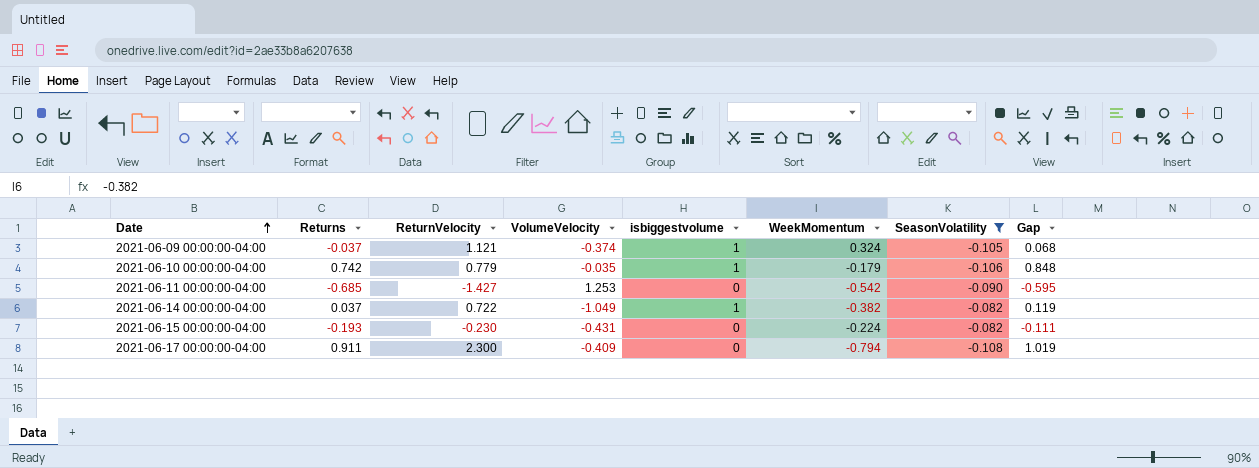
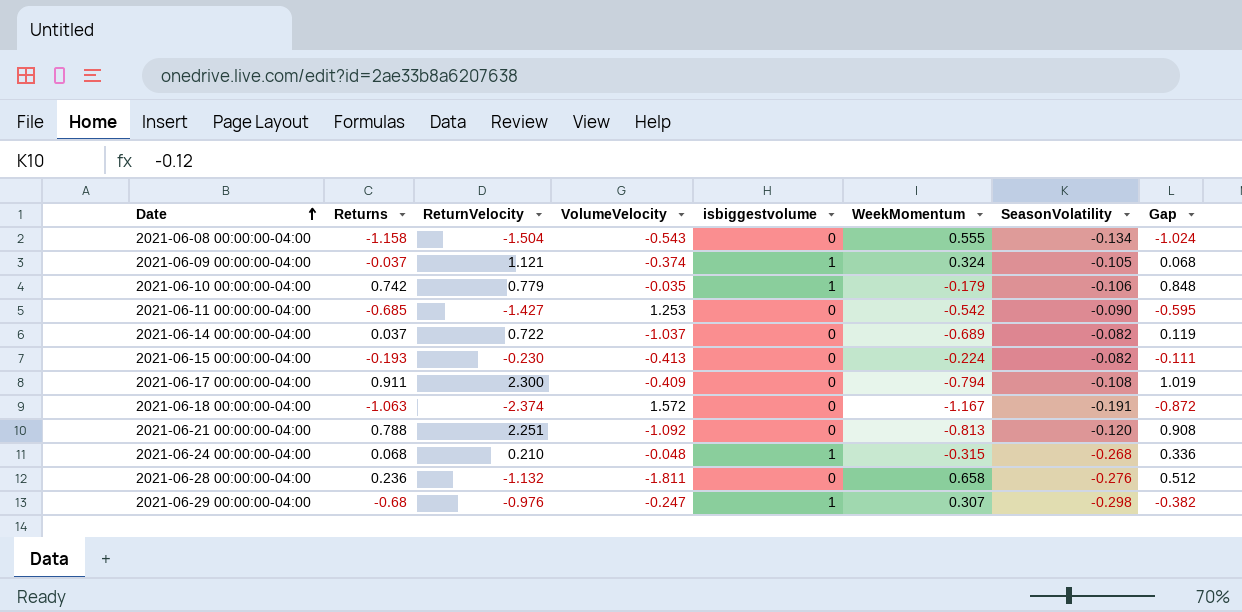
filter: SeasonVolatility >= -0.108 -> none
2021-06-14 00:00:00-04:00 | VolumeVelocity: -1.049 -> -1.037
2021-06-14 00:00:00-04:00 | isbiggestvolume: 1 -> 0
2021-06-14 00:00:00-04:00 | WeekMomentum: -0.382 -> -0.689
2021-06-15 00:00:00-04:00 | VolumeVelocity: -0.431 -> -0.413

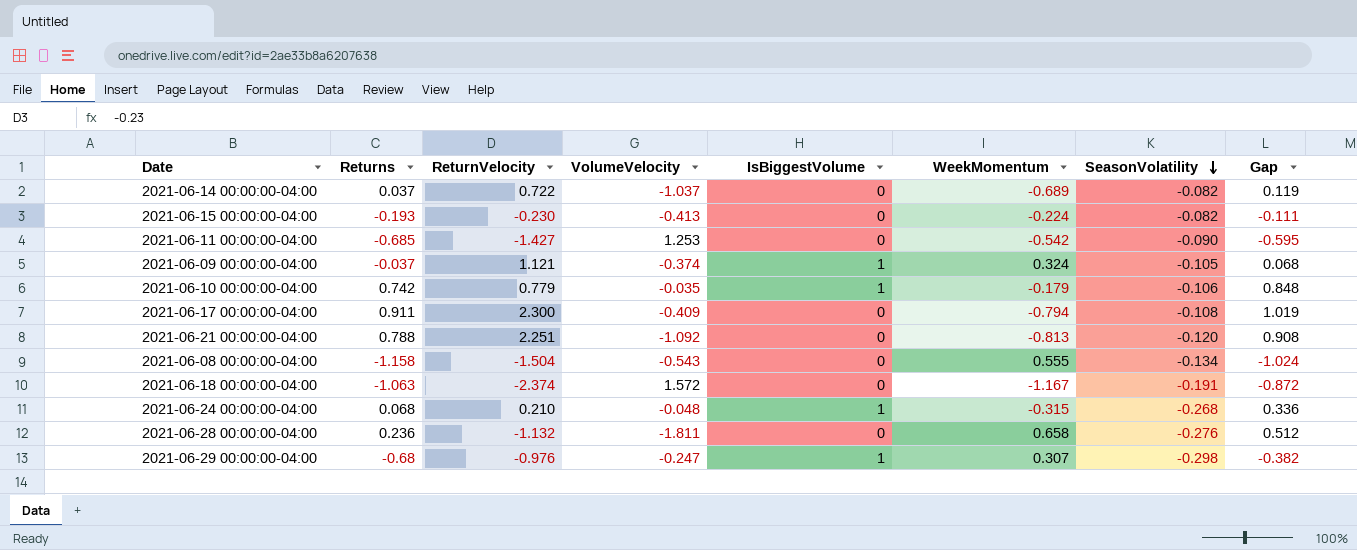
row order: Date ascending -> SeasonVolatility descending
column name: isbiggestvolume -> IsBiggestVolume

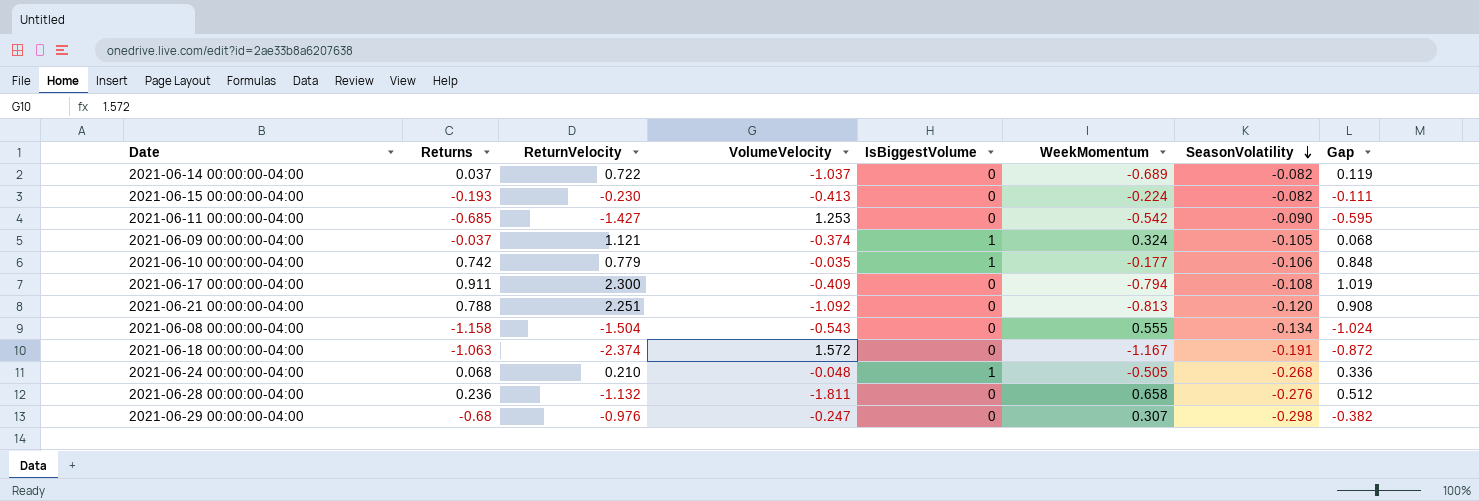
2021-06-10 00:00:00-04:00 | WeekMomentum: -0.179 -> -0.177
2021-06-24 00:00:00-04:00 | WeekMomentum: -0.315 -> -0.505
2021-06-29 00:00:00-04:00 | IsBiggestVolume: 1 -> 0

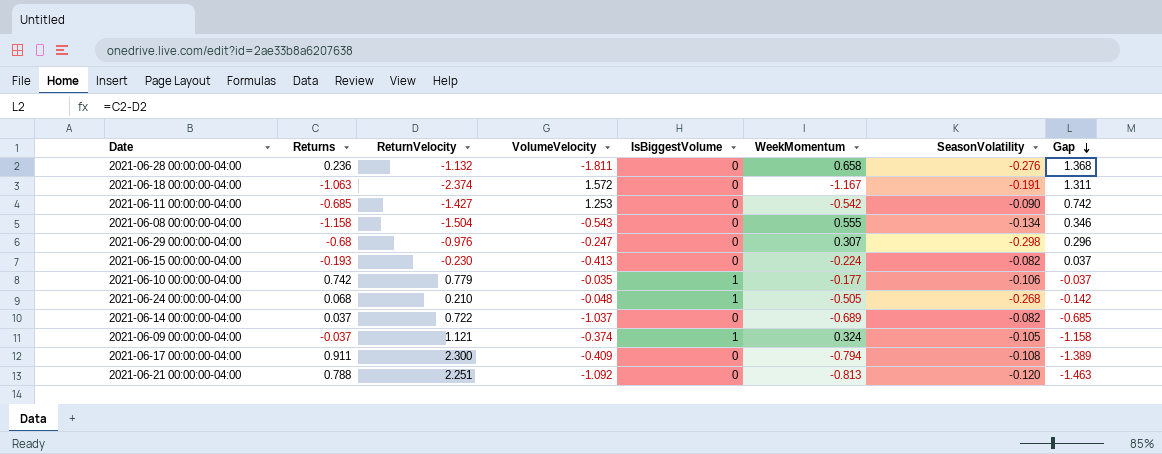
row order: SeasonVolatility descending -> Gap descending
column Gap | formula: [Returns] - [SeasonVolatility] -> [Returns] - [ReturnVelocity]

